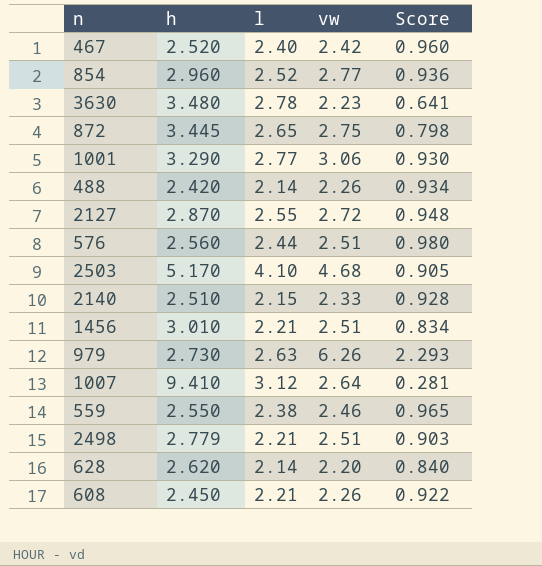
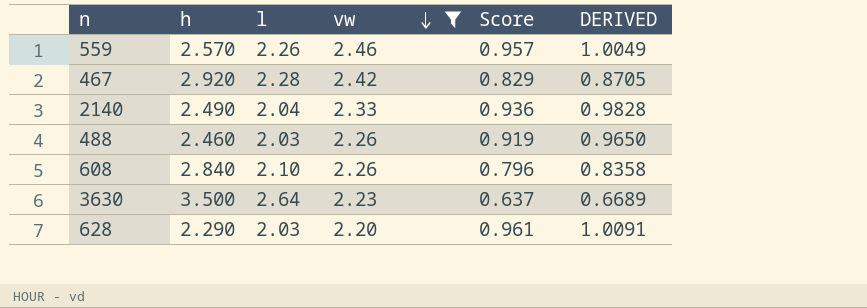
filter: none -> vw <= 2.46
row order: none -> vw descending
column DERIVED | formula: none -> [Score] * 1.05
559 | h: 2.550 -> 2.570
559 | l: 2.38 -> 2.26
559 | Score: 0.965 -> 0.957
467 | h: 2.520 -> 2.920
467 | l: 2.40 -> 2.28
467 | Score: 0.960 -> 0.829
2140 | h: 2.510 -> 2.490
2140 | l: 2.15 -> 2.04
2140 | Score: 0.928 -> 0.936
488 | h: 2.420 -> 2.460
488 | l: 2.14 -> 2.03
488 | Score: 0.934 -> 0.919
608 | h: 2.450 -> 2.840
608 | l: 2.21 -> 2.10
608 | Score: 0.922 -> 0.796
3630 | h: 3.480 -> 3.500
3630 | l: 2.78 -> 2.64
3630 | Score: 0.641 -> 0.637
628 | h: 2.620 -> 2.290
628 | l: 2.14 -> 2.03
628 | Score: 0.840 -> 0.961

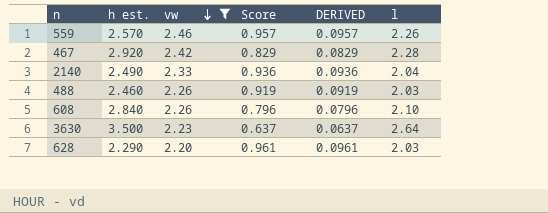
column name: h -> h est.
column DERIVED | formula: [Score] * 1.05 -> [Score] * 0.1
column l | position: 3 -> 6

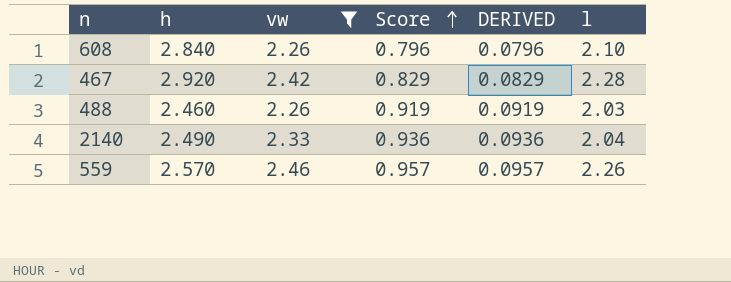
row order: vw descending -> Score ascending
column name: h est. -> h
row 3630: 3.500 | 2.23 | 0.637 | 0.0637 | 2.64 -> none
row 628: 2.290 | 2.20 | 0.961 | 0.0961 | 2.03 -> none

